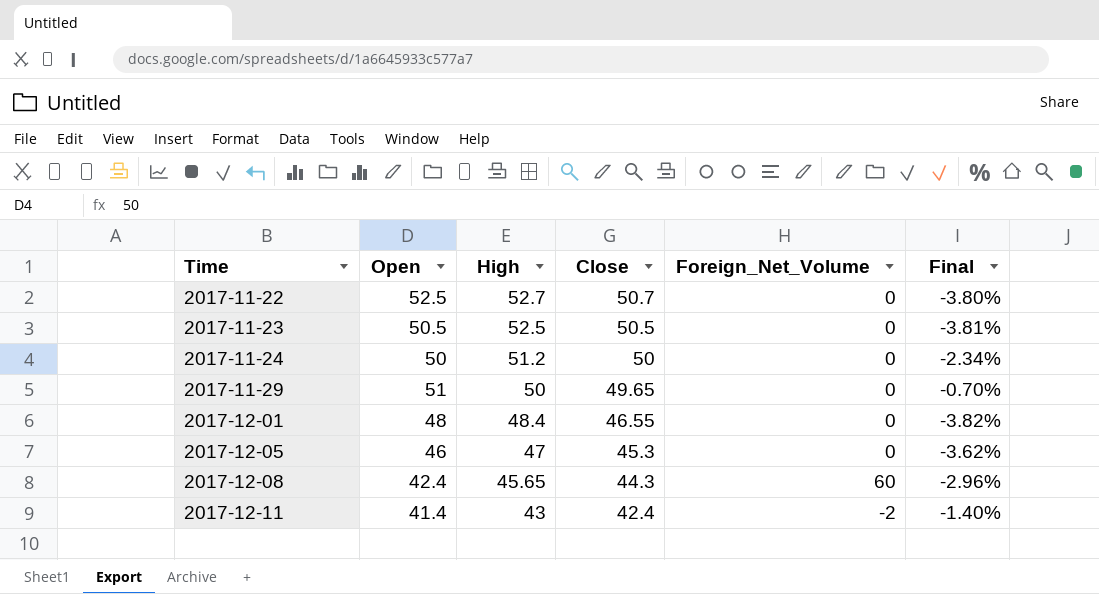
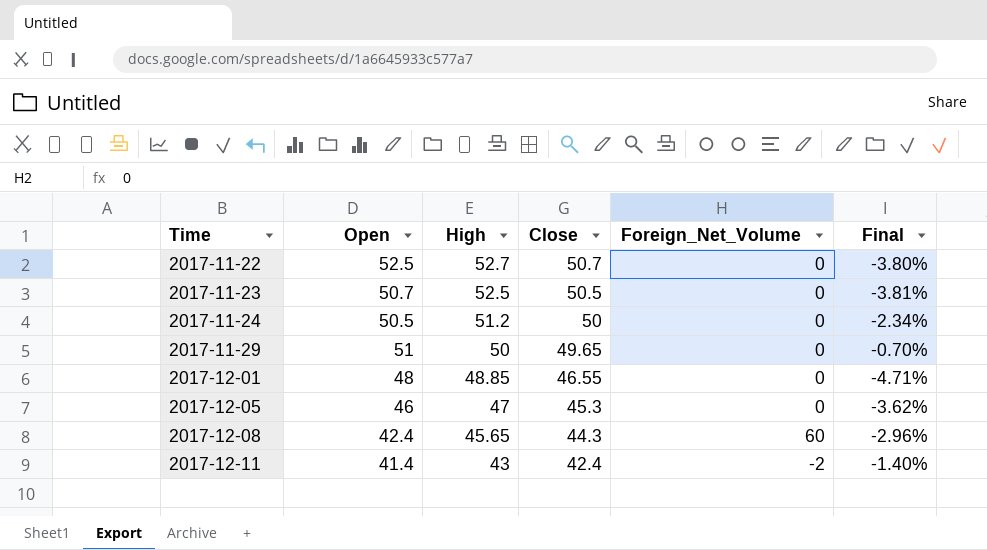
2017-11-23 | Open: 50.5 -> 50.7
2017-11-24 | Open: 50 -> 50.5
2017-12-01 | High: 48.4 -> 48.85
2017-12-01 | Final: -3.82% -> -4.71%

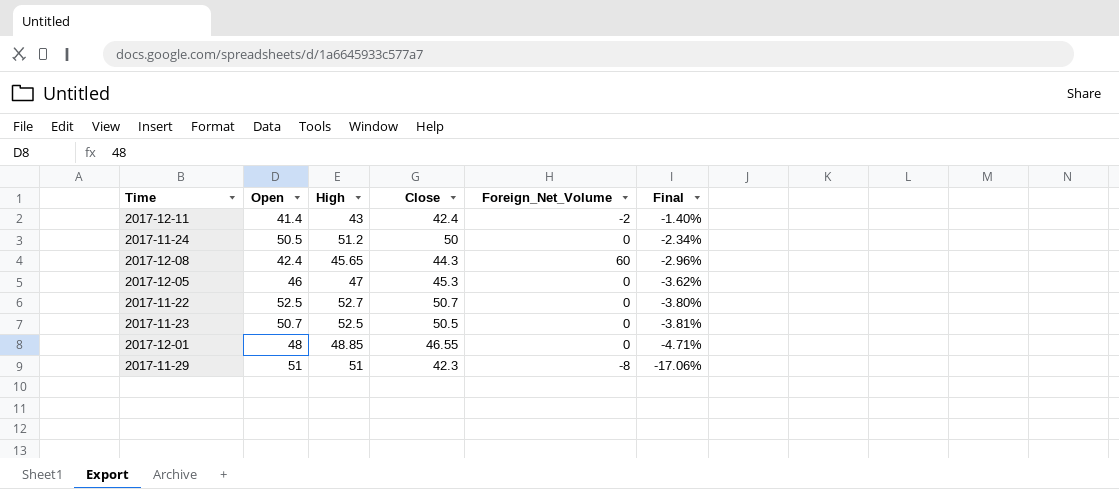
row order: Time ascending -> Final descending
2017-11-29 | High: 50 -> 51
2017-11-29 | Close: 49.65 -> 42.3
2017-11-29 | Foreign_Net_Volume: 0 -> -8
2017-11-29 | Final: -0.70% -> -17.06%

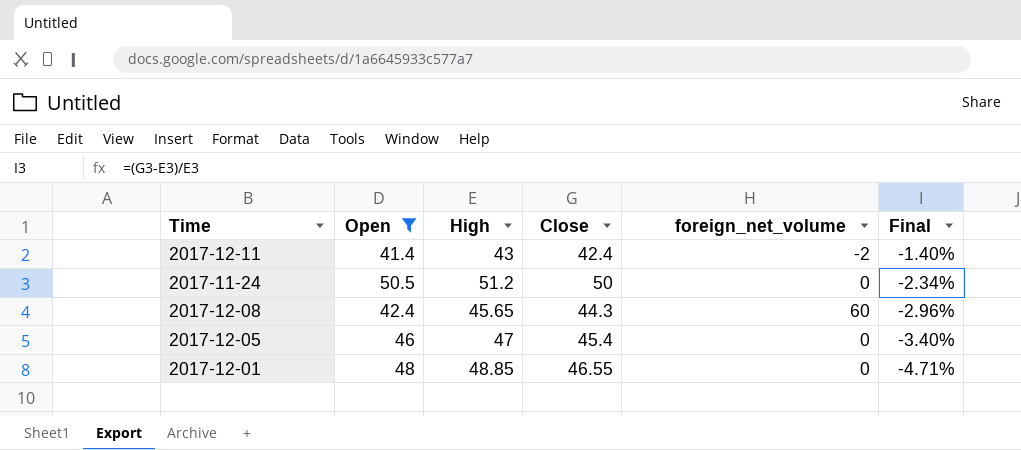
filter: none -> Open <= 50.5
column name: Foreign_Net_Volume -> foreign_net_volume
2017-12-05 | Close: 45.3 -> 45.4
2017-12-05 | Final: -3.62% -> -3.40%

